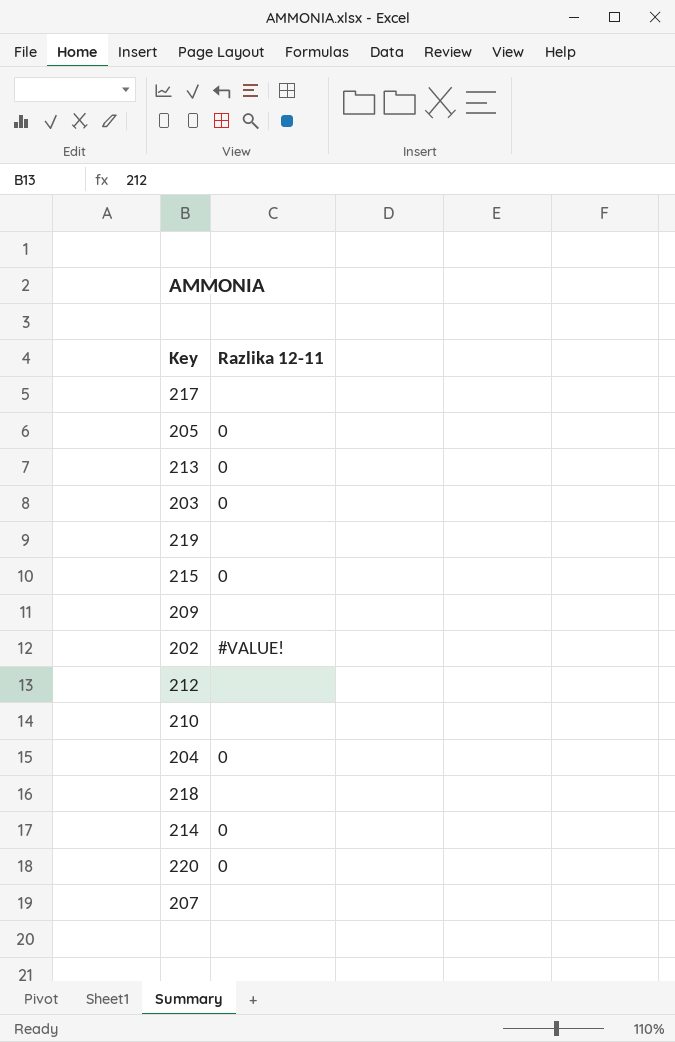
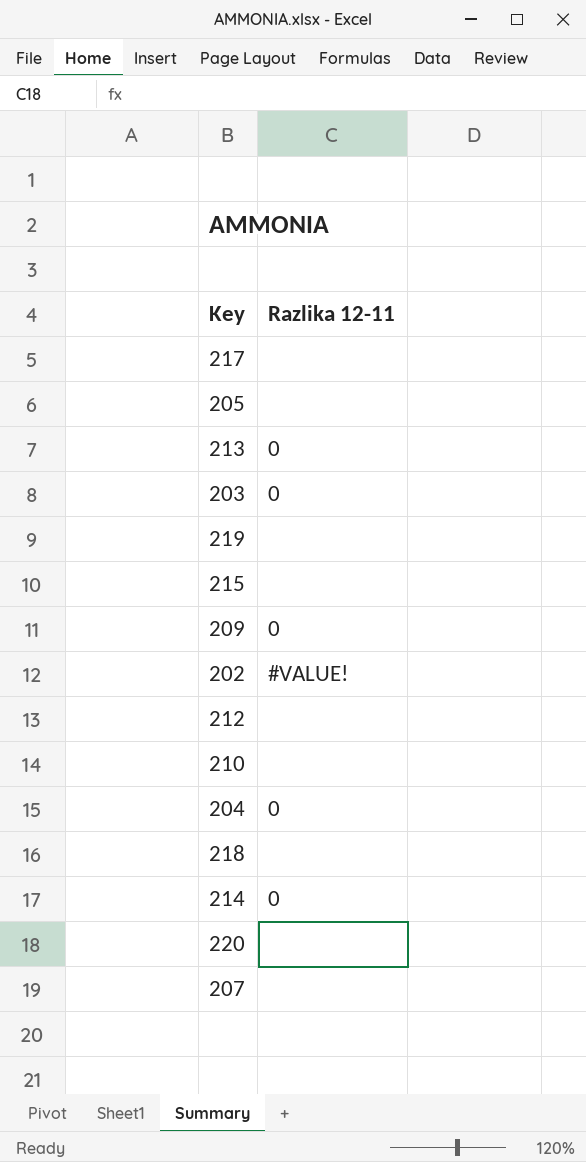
205 | Razlika 12-11: 0 -> none
215 | Razlika 12-11: 0 -> none
209 | Razlika 12-11: none -> 0
220 | Razlika 12-11: 0 -> none

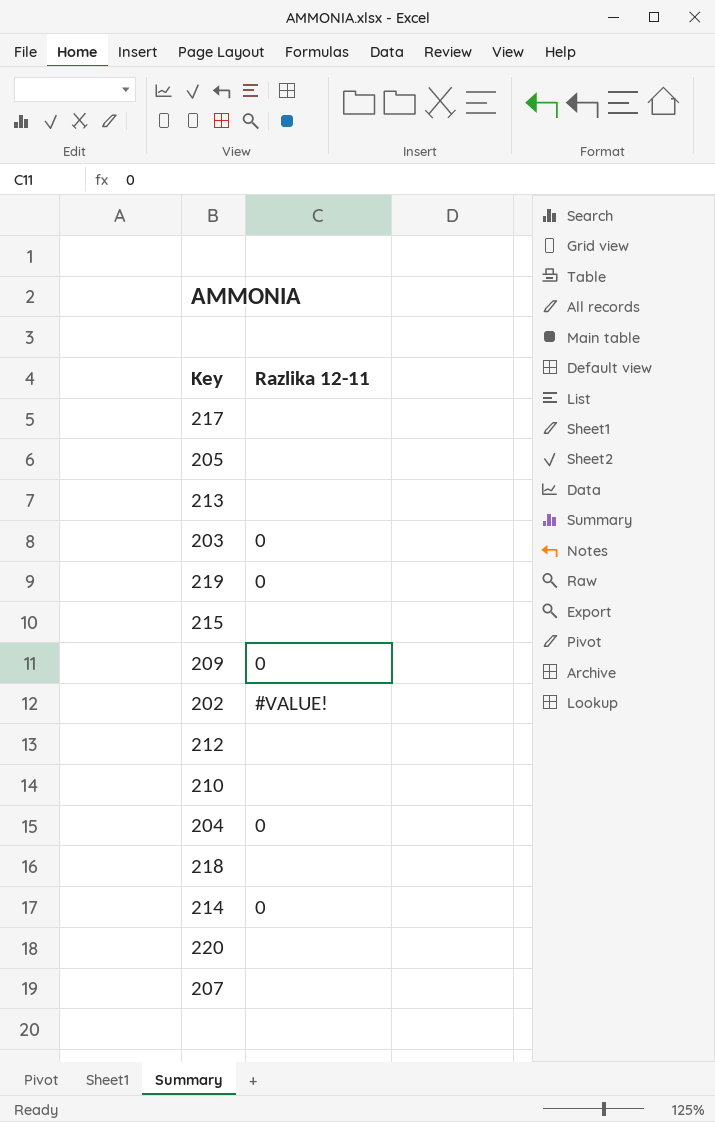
213 | Razlika 12-11: 0 -> none
219 | Razlika 12-11: none -> 0

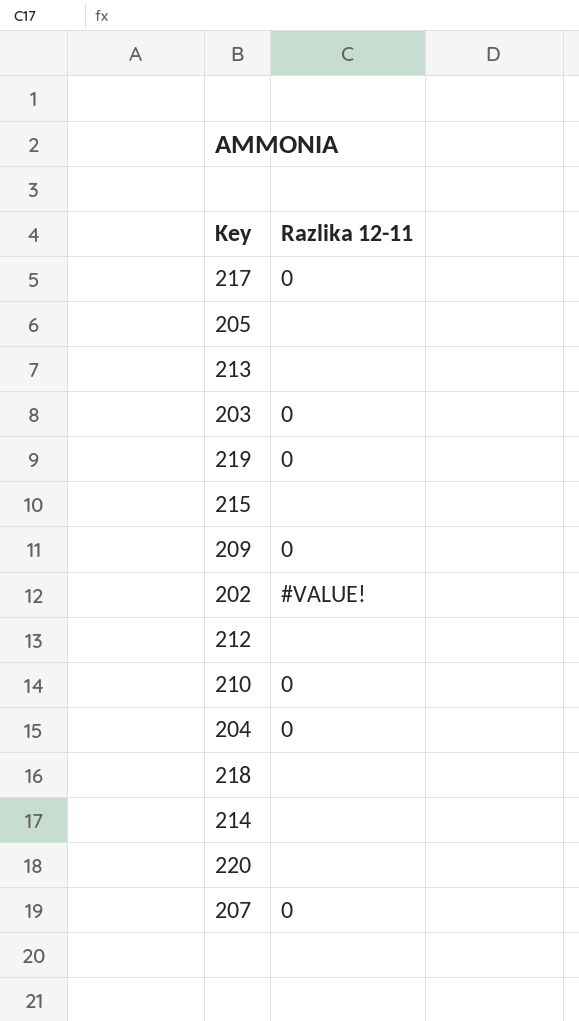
217 | Razlika 12-11: none -> 0
210 | Razlika 12-11: none -> 0
214 | Razlika 12-11: 0 -> none
207 | Razlika 12-11: none -> 0

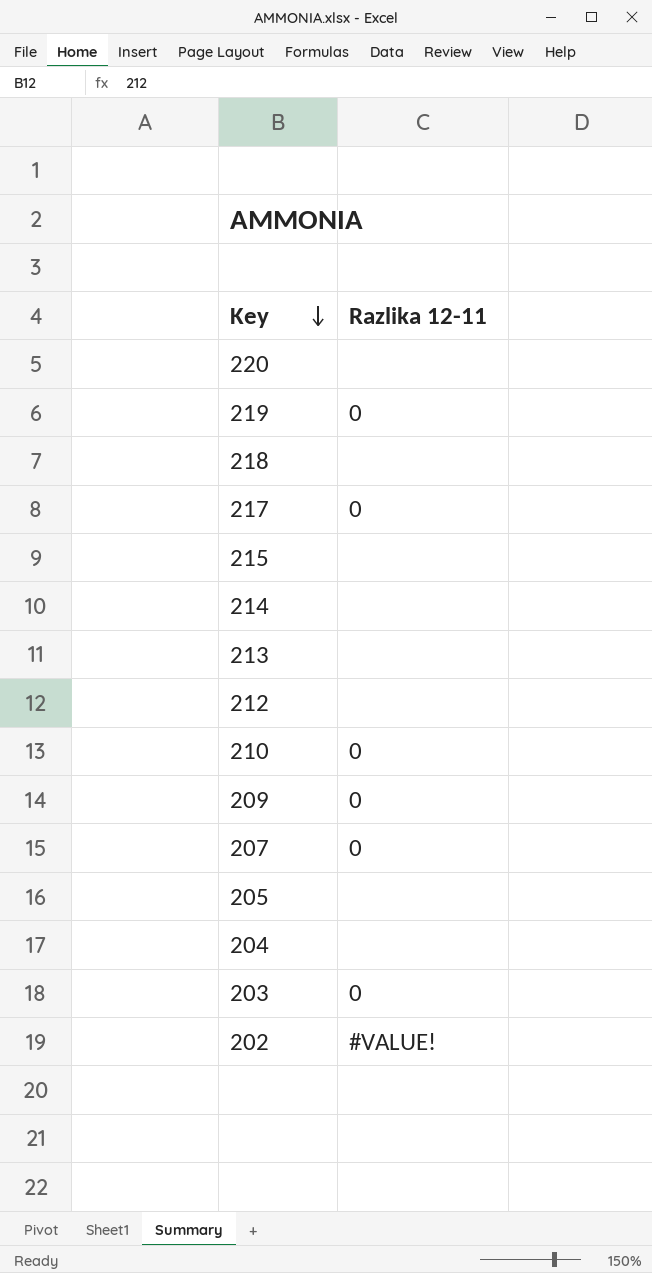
row order: none -> Key descending
204 | Razlika 12-11: 0 -> none

